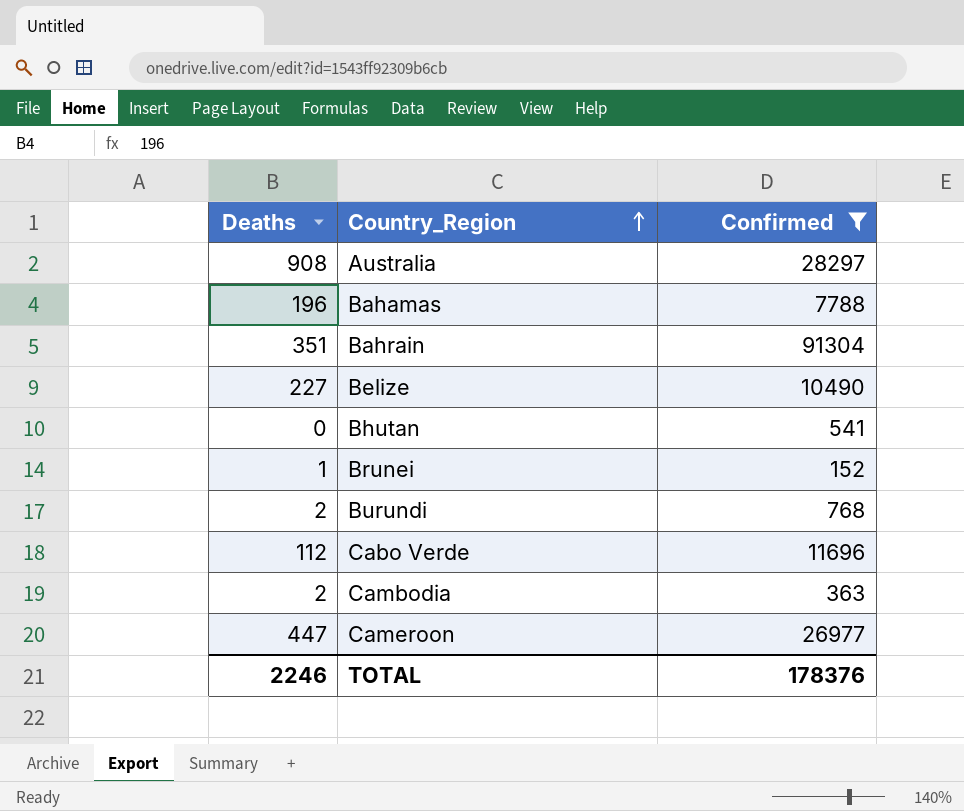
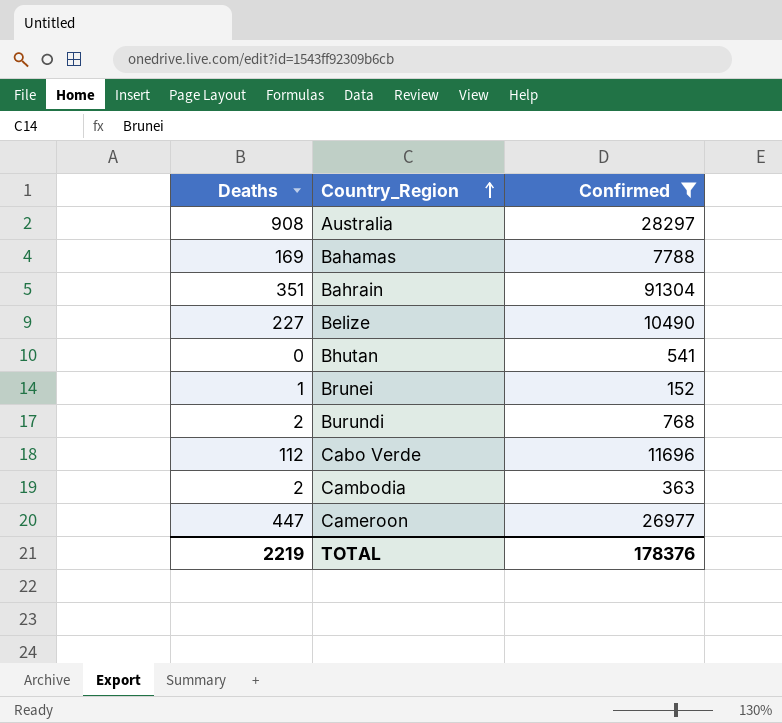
Bahamas | Deaths: 196 -> 169
TOTAL | Deaths: 2246 -> 2219

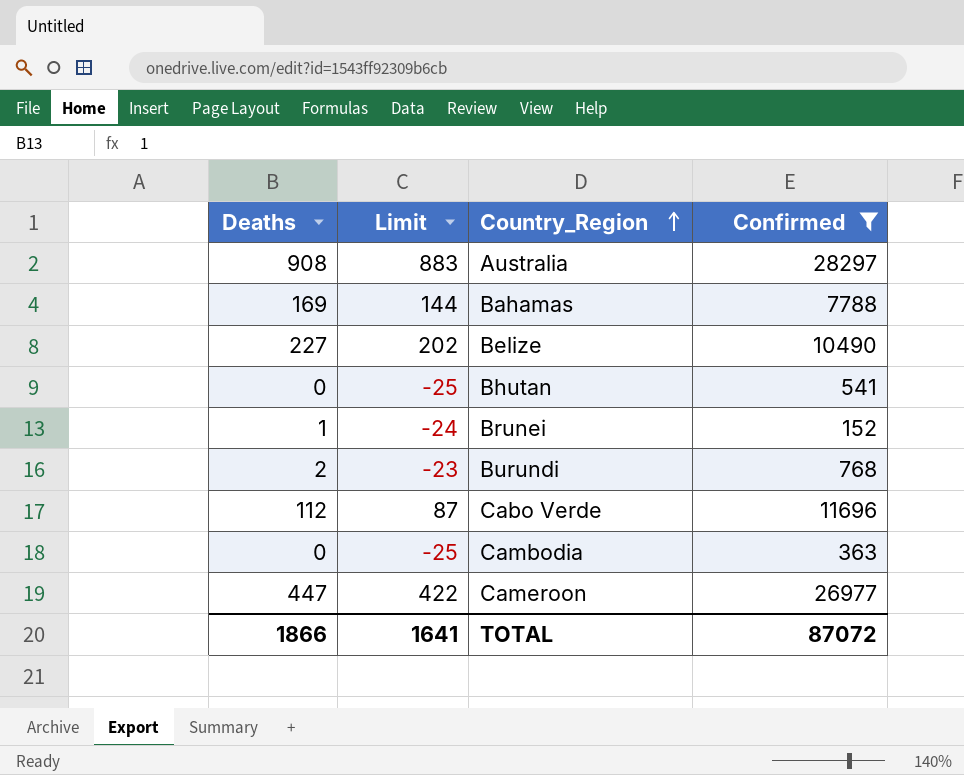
column Limit | formula: none -> [Deaths] - 25
row Bahrain: 351 | 91304 -> none
Cambodia | Deaths: 2 -> 0
TOTAL | Deaths: 2219 -> 1866
TOTAL | Confirmed: 178376 -> 87072

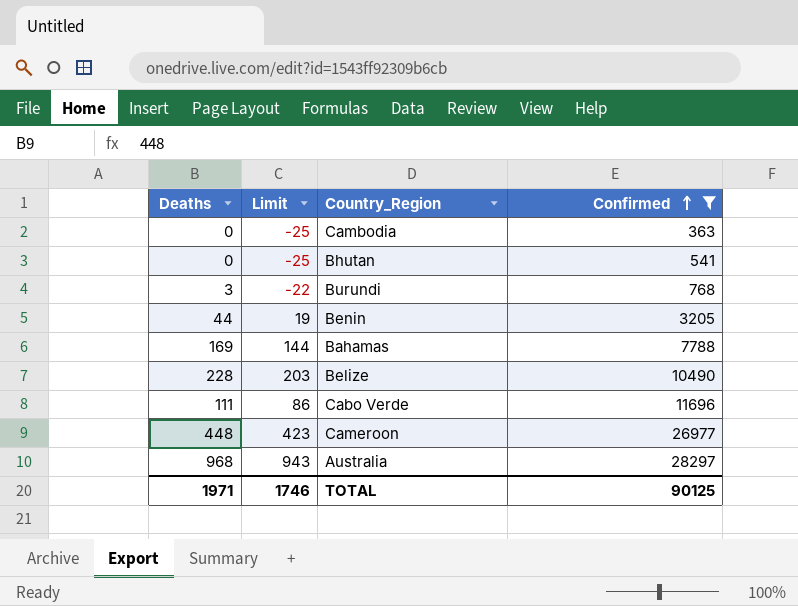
row order: Country_Region ascending -> Confirmed ascending
row Brunei: 1 | -24 | 152 -> none
Burundi | Deaths: 2 -> 3
Burundi | Limit: -23 -> -22
row Benin: none -> 44 | 19 | 3205
Belize | Deaths: 227 -> 228
Belize | Limit: 202 -> 203
Cabo Verde | Deaths: 112 -> 111
Cabo Verde | Limit: 87 -> 86
Cameroon | Deaths: 447 -> 448
Cameroon | Limit: 422 -> 423
Australia | Deaths: 908 -> 968
Australia | Limit: 883 -> 943
TOTAL | Deaths: 1866 -> 1971
TOTAL | Limit: 1641 -> 1746
TOTAL | Confirmed: 87072 -> 90125

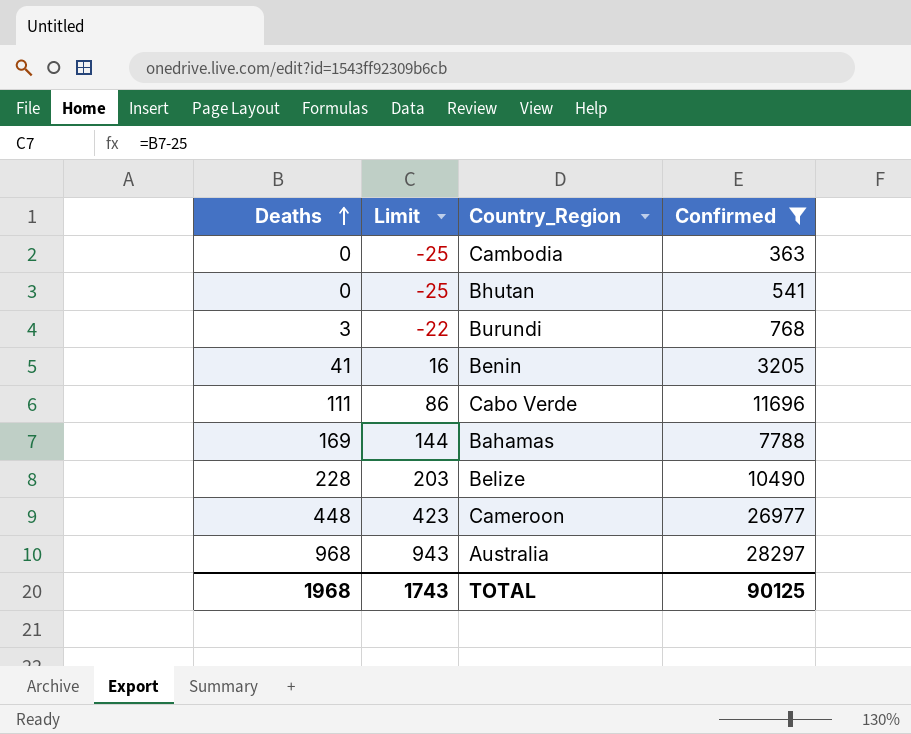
row order: Confirmed ascending -> Deaths ascending
Benin | Deaths: 44 -> 41
Benin | Limit: 19 -> 16
TOTAL | Deaths: 1971 -> 1968
TOTAL | Limit: 1746 -> 1743

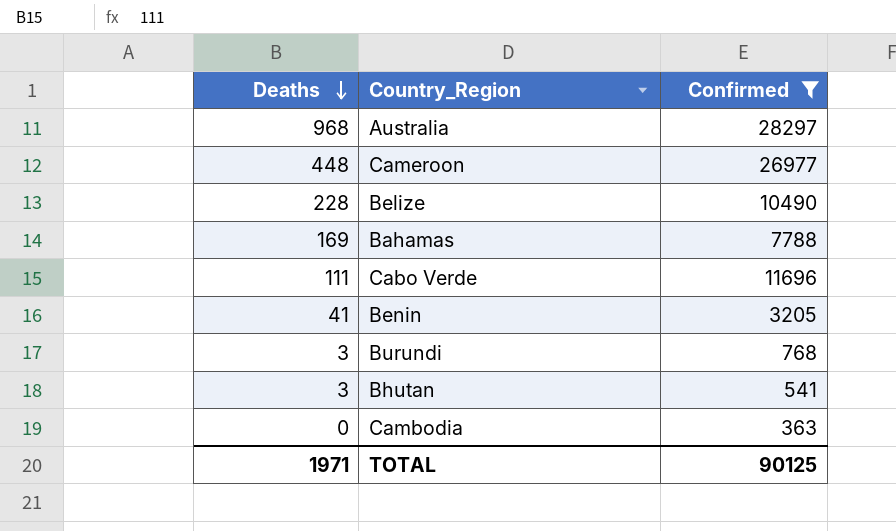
row order: Deaths ascending -> Deaths descending
column Limit | formula: [Deaths] - 25 -> none
Bhutan | Deaths: 0 -> 3
TOTAL | Deaths: 1968 -> 1971

